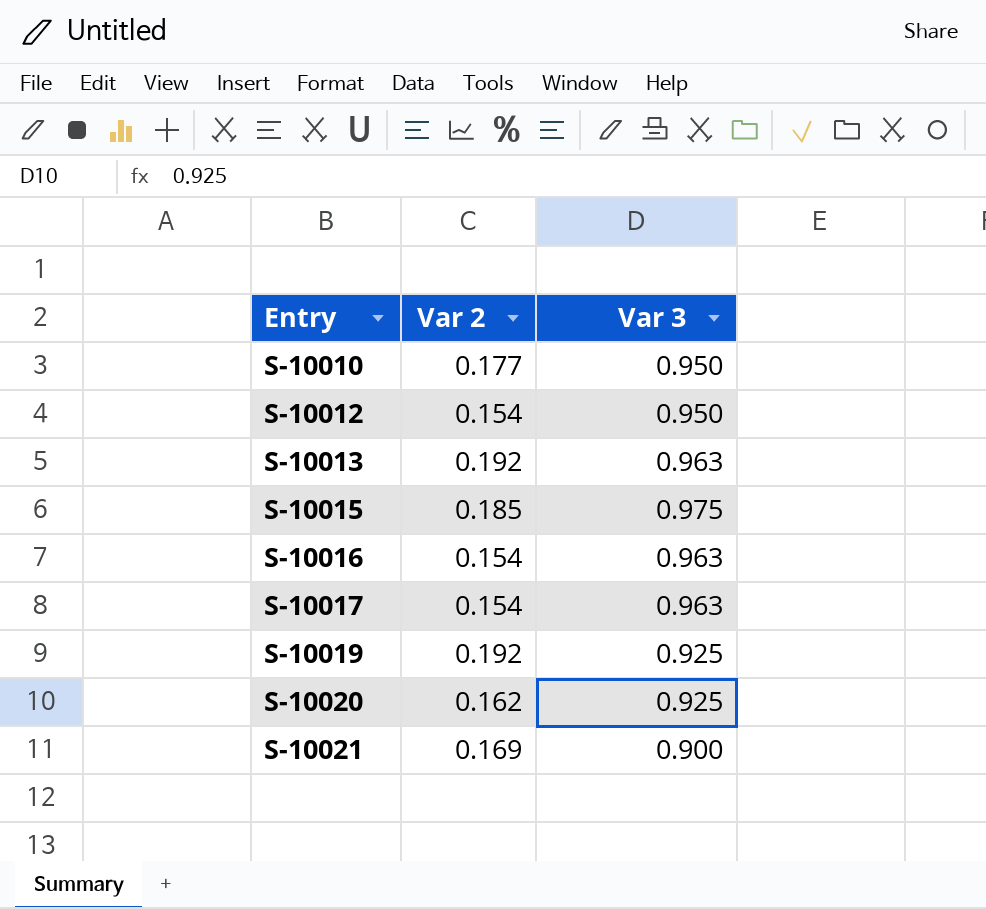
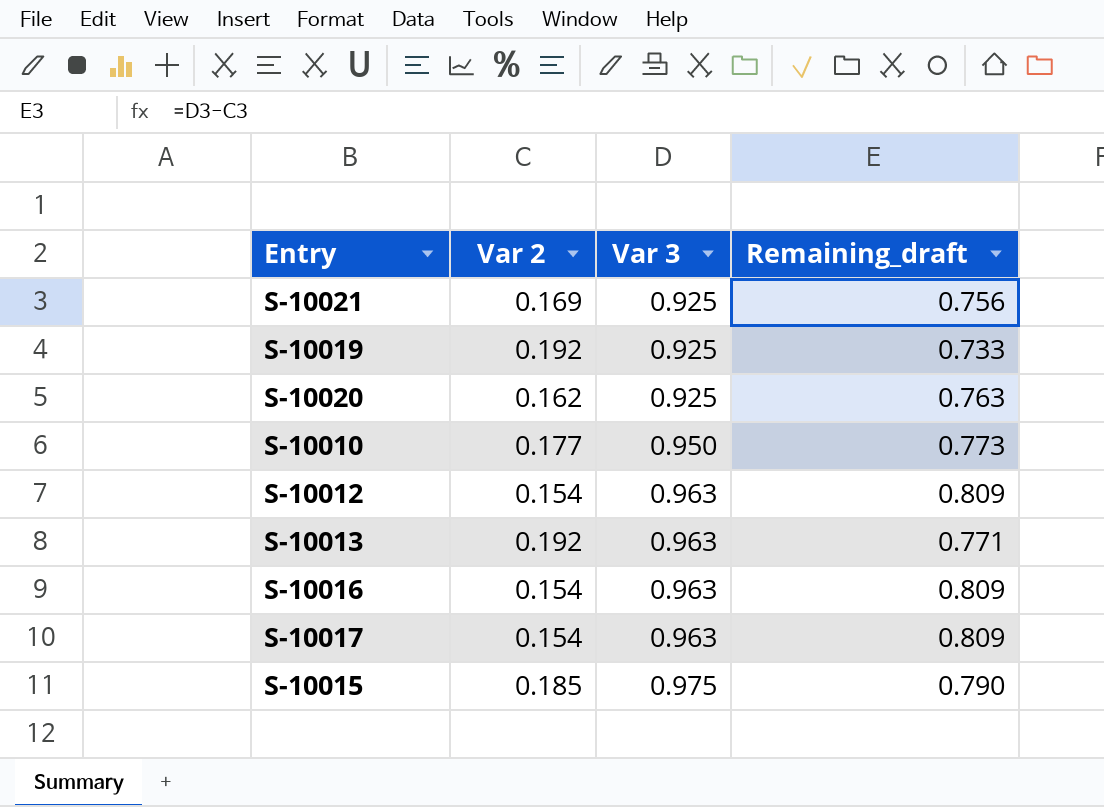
row order: Entry ascending -> Var 3 ascending
column Remaining_draft | formula: none -> [Var 3] - [Var 2]
S-10021 | Var 3: 0.900 -> 0.925
S-10012 | Var 3: 0.950 -> 0.963

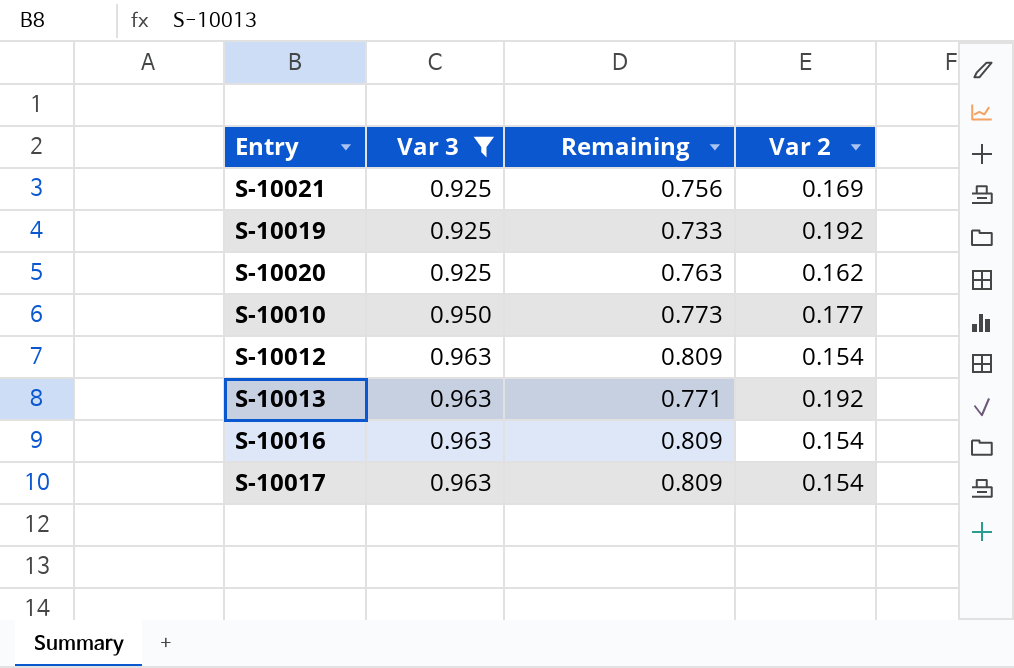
filter: none -> Var 3 != 0.975
column name: Remaining_draft -> Remaining
column Var 2 | position: 2 -> 4

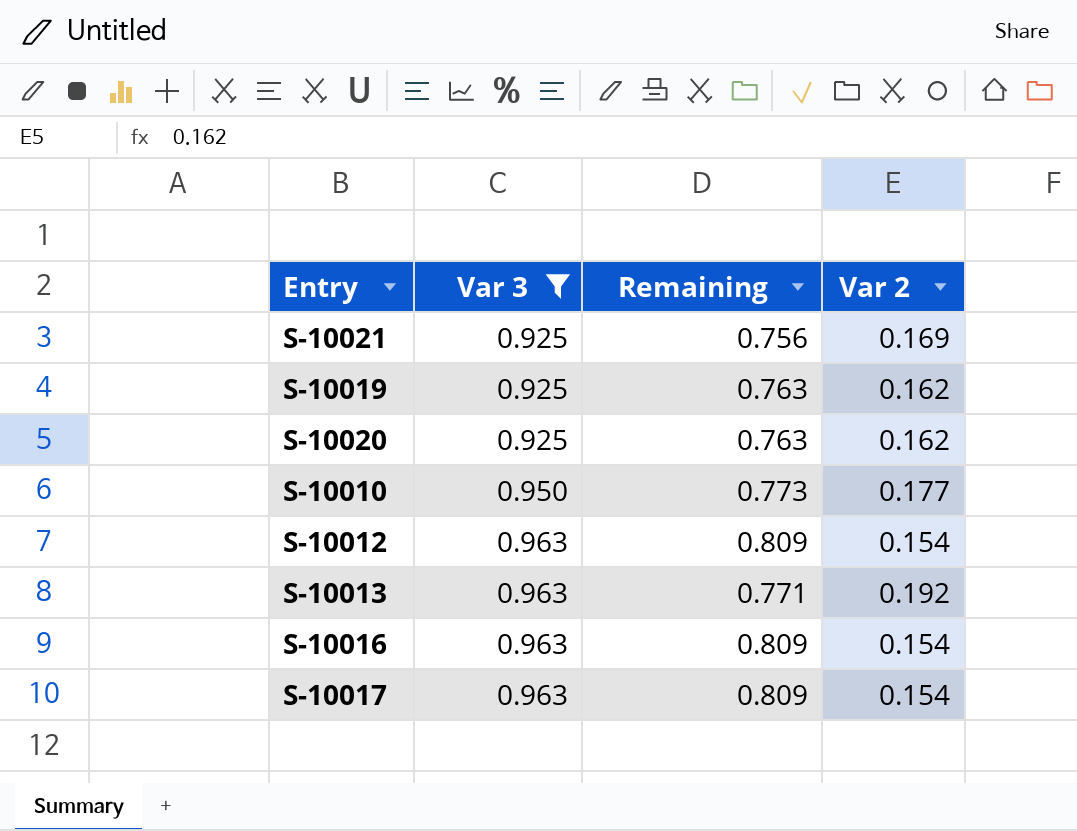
S-10019 | Remaining: 0.733 -> 0.763
S-10019 | Var 2: 0.192 -> 0.162

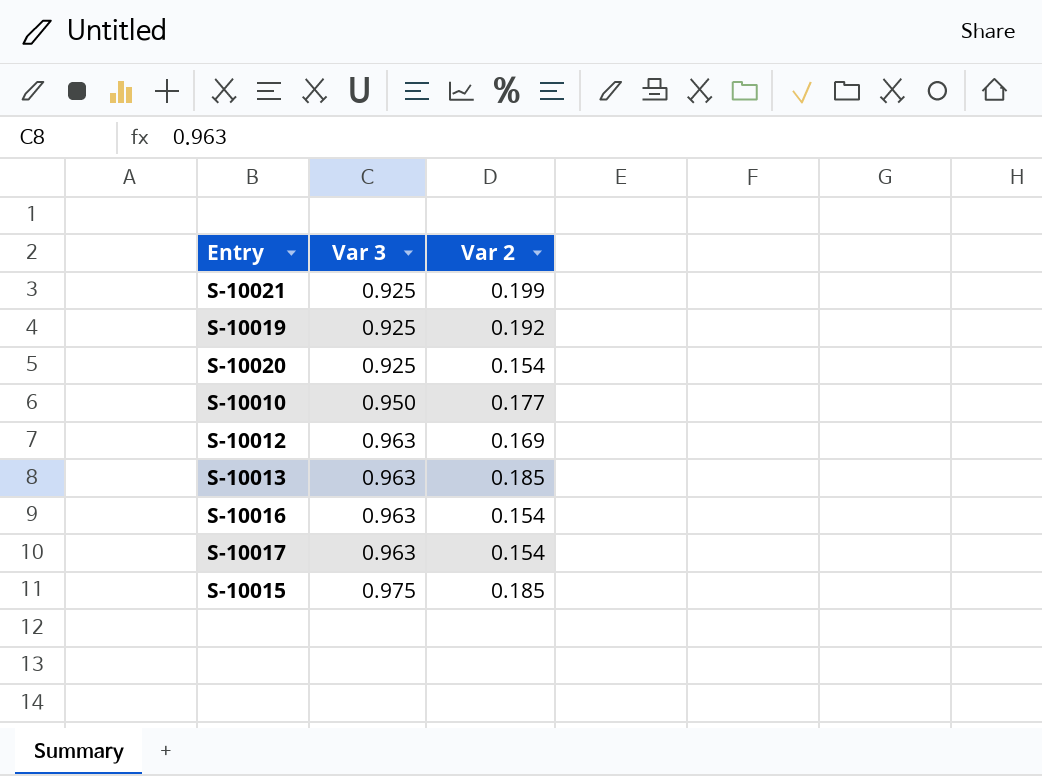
filter: Var 3 != 0.975 -> none
column Remaining | formula: [Var 3] - [Var 2] -> none
S-10021 | Var 2: 0.169 -> 0.199
S-10019 | Var 2: 0.162 -> 0.192
S-10020 | Var 2: 0.162 -> 0.154
S-10012 | Var 2: 0.154 -> 0.169
S-10013 | Var 2: 0.192 -> 0.185

